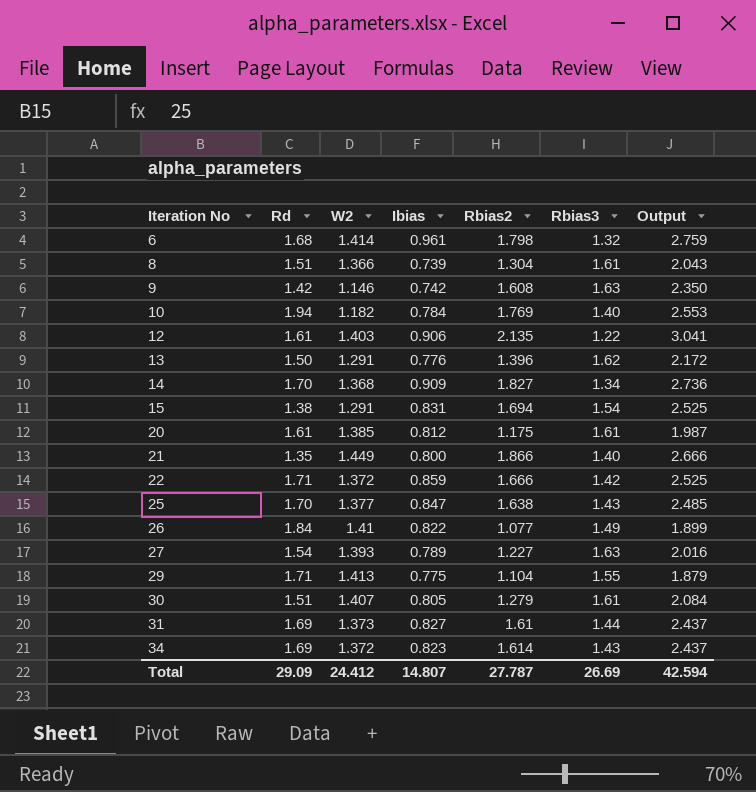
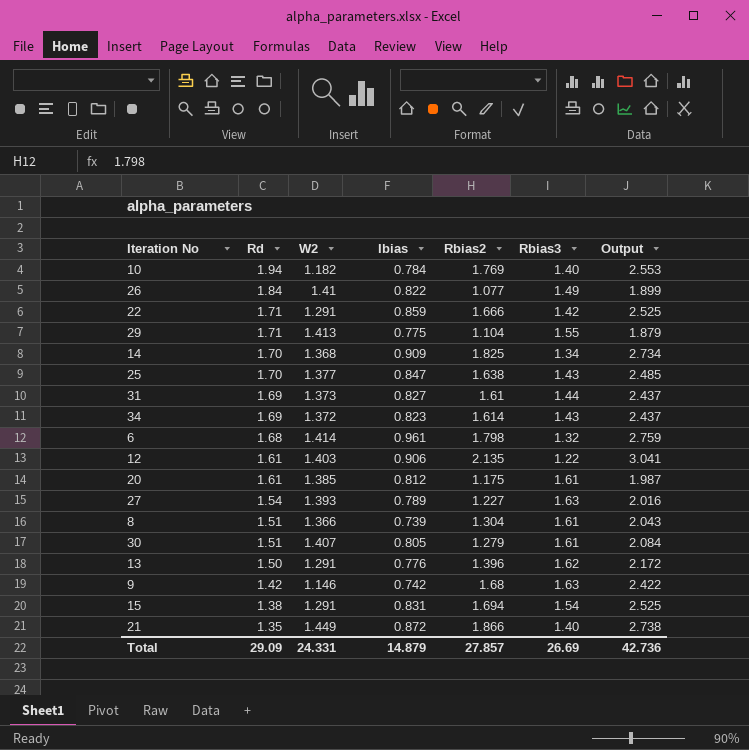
row order: Iteration No ascending -> Rd descending
22 | W2: 1.372 -> 1.291
14 | Rbias2: 1.827 -> 1.825
14 | Output: 2.736 -> 2.734
9 | Rbias2: 1.608 -> 1.68
9 | Output: 2.350 -> 2.422
21 | Ibias: 0.800 -> 0.872
21 | Output: 2.666 -> 2.738
Total | W2: 24.412 -> 24.331
Total | Ibias: 14.807 -> 14.879
Total | Rbias2: 27.787 -> 27.857
Total | Output: 42.594 -> 42.736

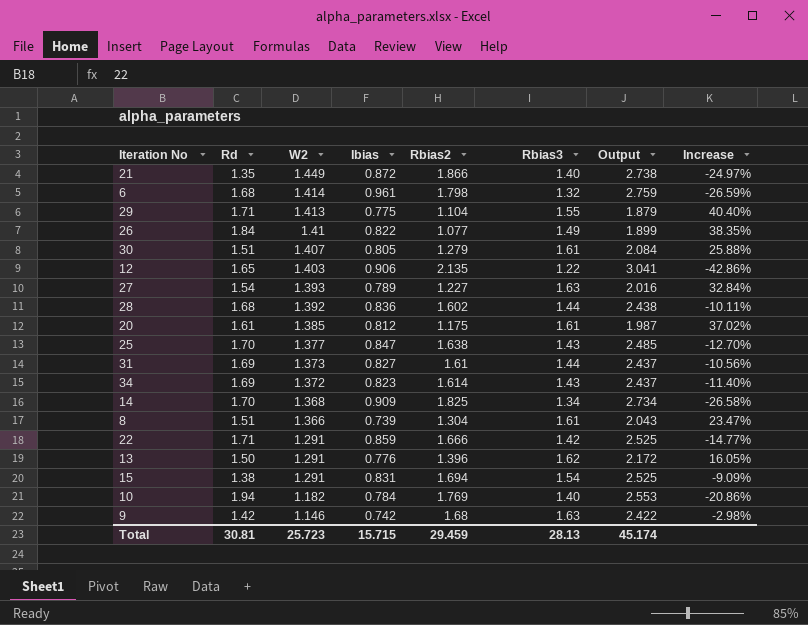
row order: Rd descending -> W2 descending
column Increase | formula: none -> ([Rbias3] - [Rbias2]) / [Rbias2]
12 | Rd: 1.61 -> 1.65
row 28: none -> 1.68 | 1.392 | 0.836 | 1.602 | 1.44 | 2.438 | -10.11%
Total | Rd: 29.09 -> 30.81
Total | W2: 24.331 -> 25.723
Total | Ibias: 14.879 -> 15.715
Total | Rbias2: 27.857 -> 29.459
Total | Rbias3: 26.69 -> 28.13
Total | Output: 42.736 -> 45.174

